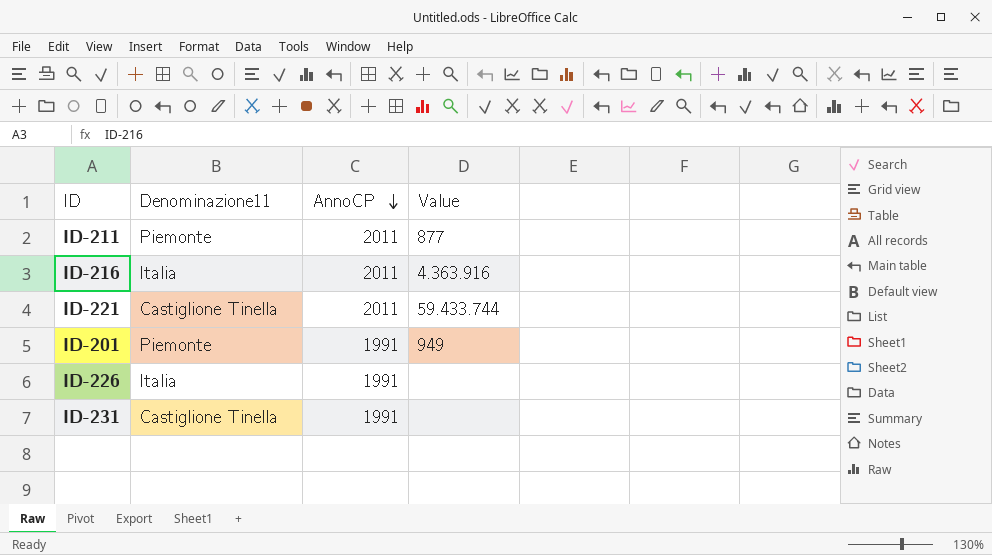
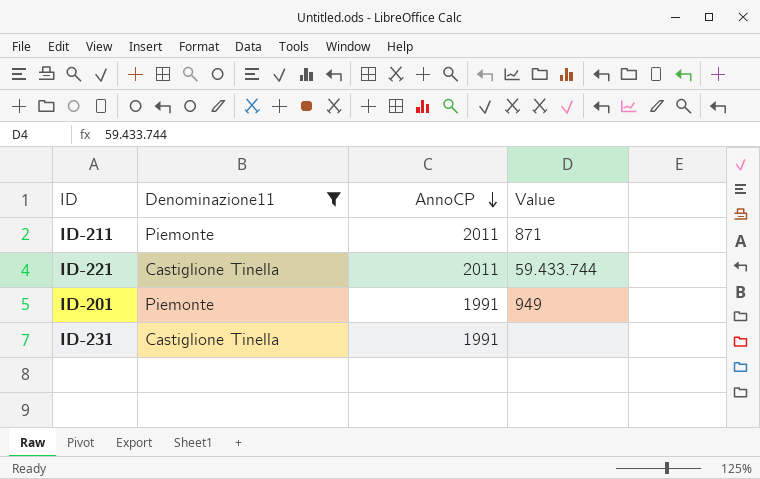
filter: none -> Denominazione11 != Italia
ID-211 | Value: 877 -> 871

